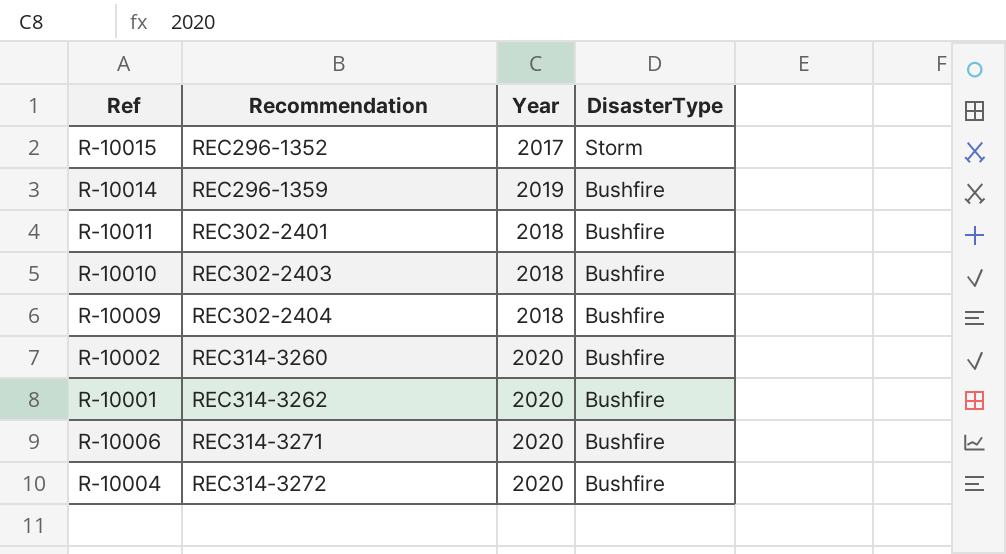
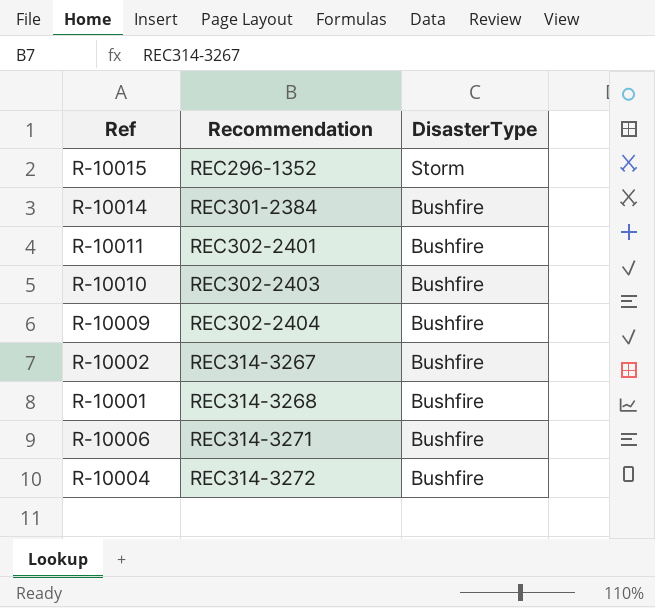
column Year | position: 3 -> none
R-10014 | Recommendation: REC296-1359 -> REC301-2384
R-10002 | Recommendation: REC314-3260 -> REC314-3267
R-10001 | Recommendation: REC314-3262 -> REC314-3268

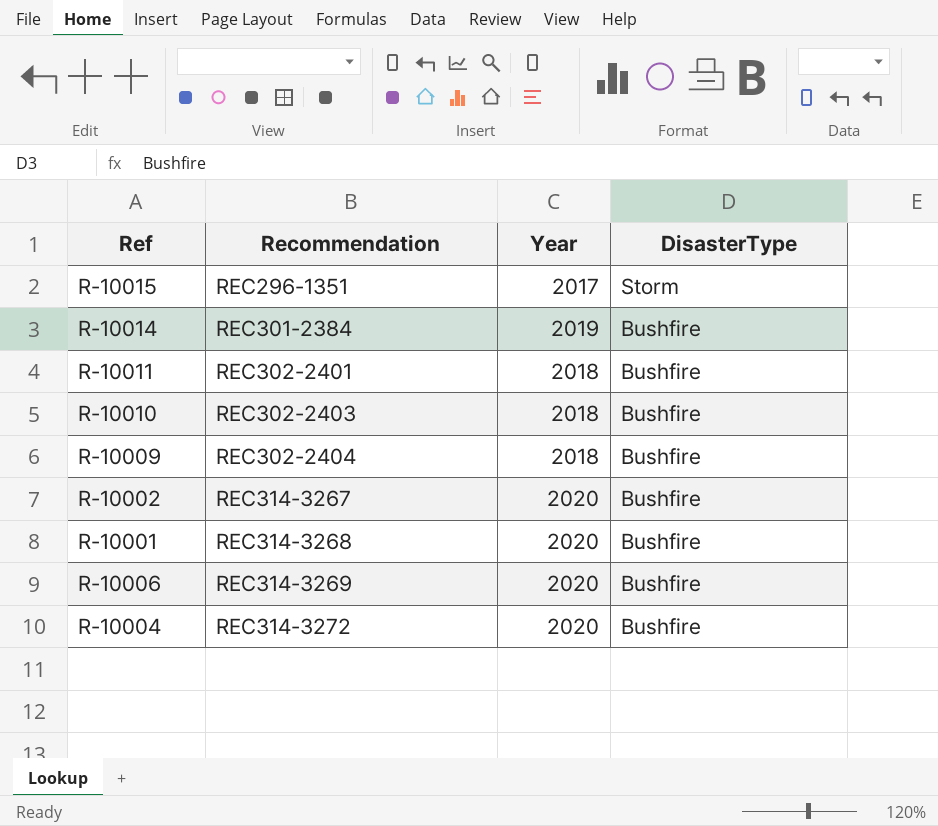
column Year | position: none -> 3
R-10015 | Recommendation: REC296-1352 -> REC296-1351
R-10006 | Recommendation: REC314-3271 -> REC314-3269

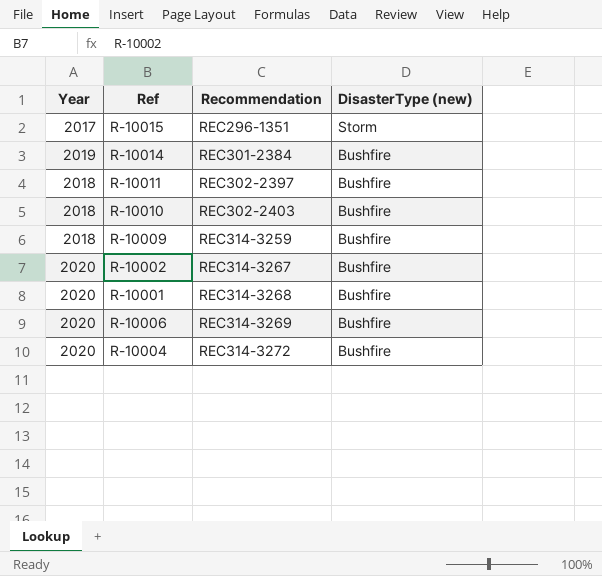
column Year | position: 3 -> 1
column name: DisasterType -> DisasterType (new)
R-10011 | Recommendation: REC302-2401 -> REC302-2397
R-10009 | Recommendation: REC302-2404 -> REC314-3259

